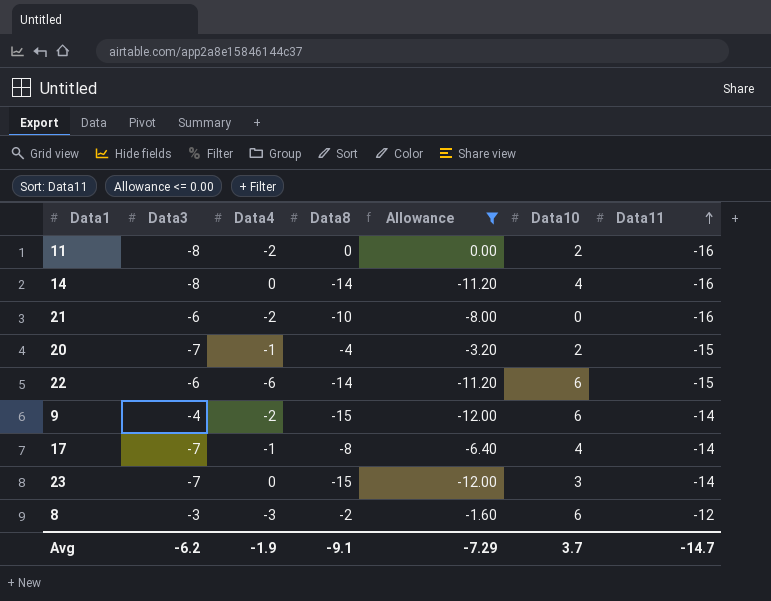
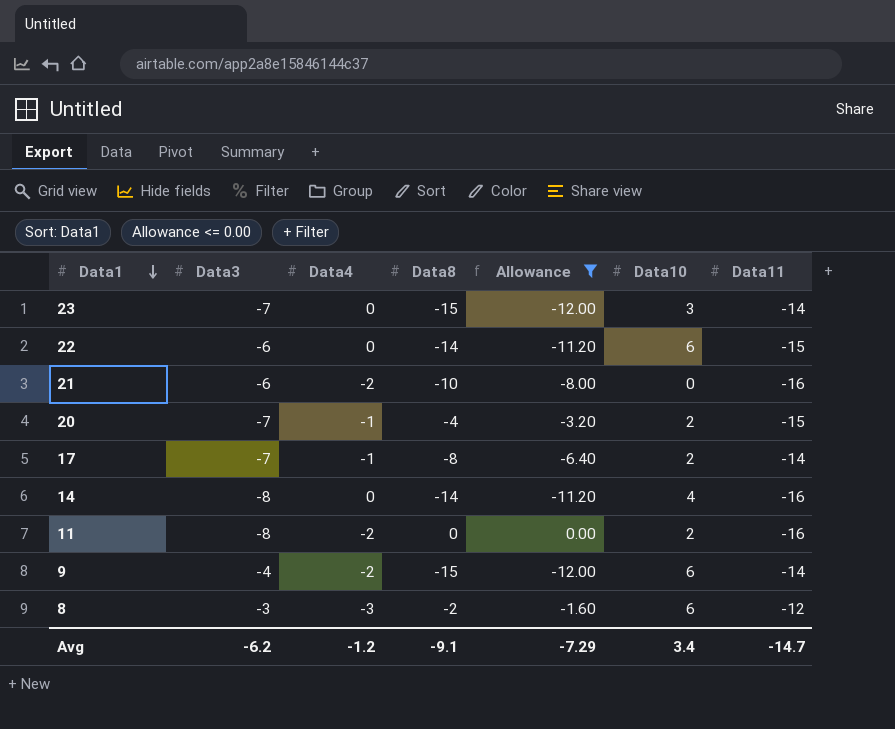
row order: Data11 ascending -> Data1 descending
22 | Data4: -6 -> 0
17 | Data10: 4 -> 2
Avg | Data4: -1.9 -> -1.2
Avg | Data10: 3.7 -> 3.4

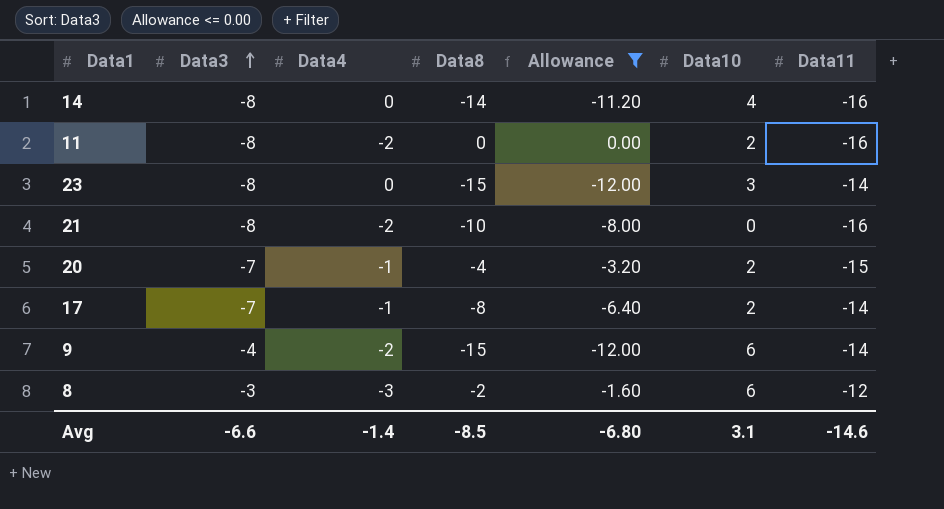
row order: Data1 descending -> Data3 ascending
row 22: -6 | 0 | -14 | -11.20 | 6 | -15 -> none
23 | Data3: -7 -> -8
21 | Data3: -6 -> -8
Avg | Data3: -6.2 -> -6.6
Avg | Data4: -1.2 -> -1.4
Avg | Data8: -9.1 -> -8.5
Avg | Allowance: -7.29 -> -6.80
Avg | Data10: 3.4 -> 3.1
Avg | Data11: -14.7 -> -14.6

